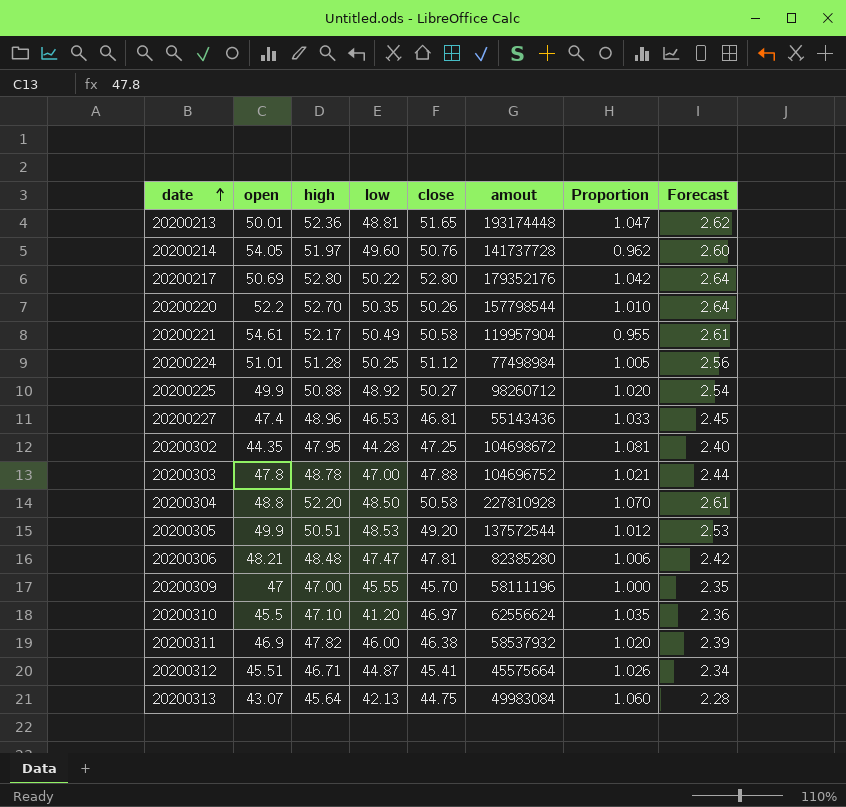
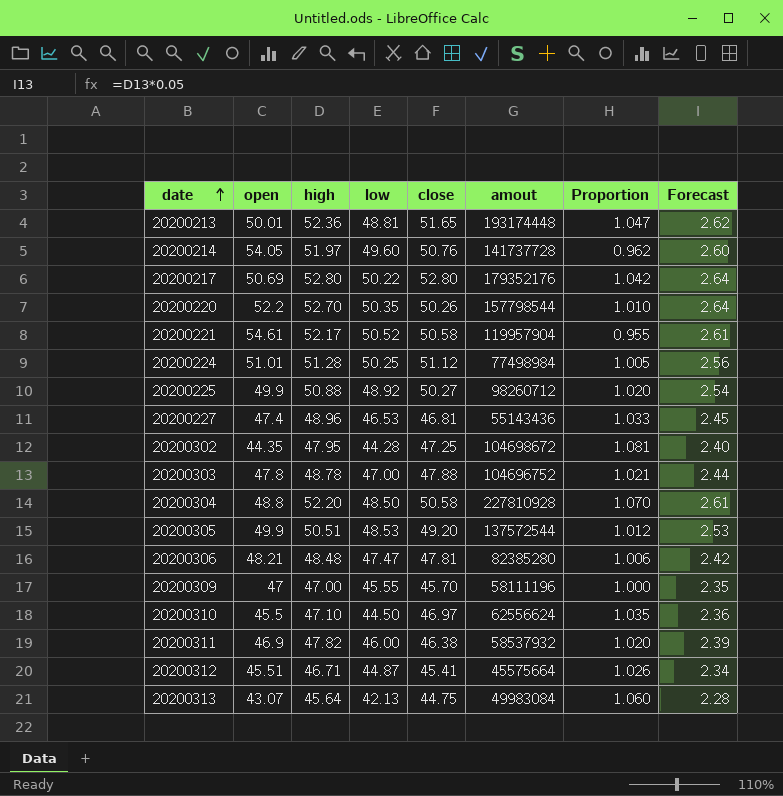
20200221 | low: 50.49 -> 50.52
20200310 | low: 41.20 -> 44.50

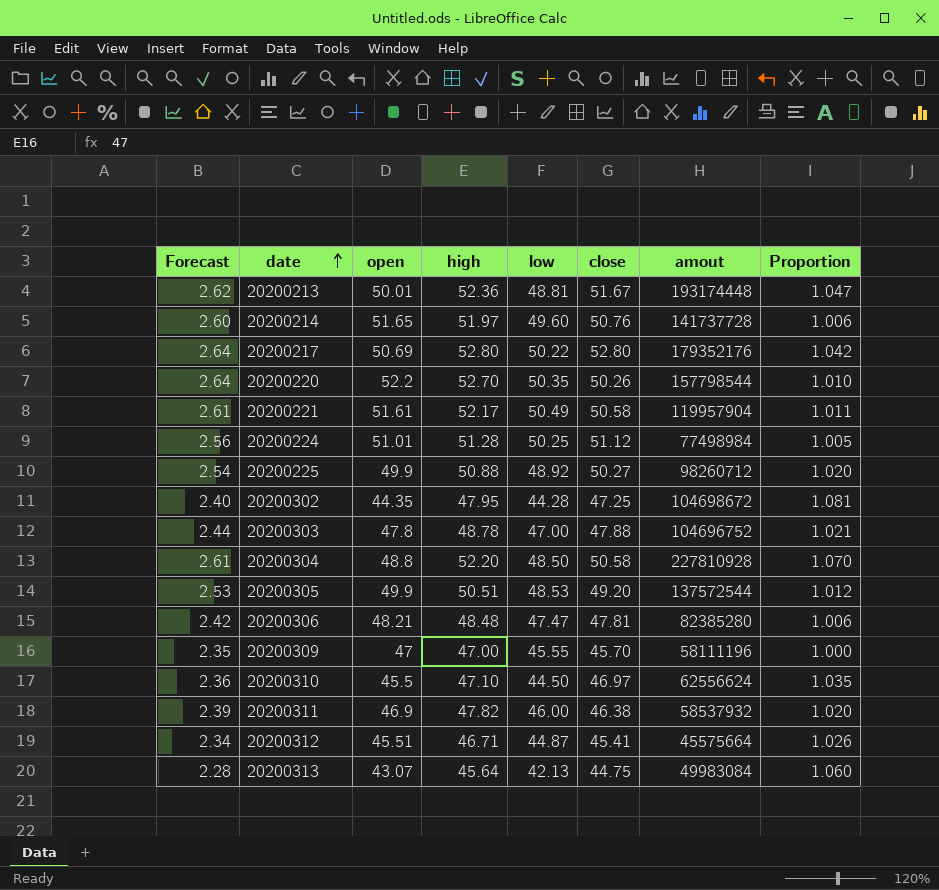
column Forecast | position: 8 -> 1
row 20200227: 47.4 | 48.96 | 46.53 | 46.81 | 55143436 | 1.033 | 2.45 -> none
20200213 | close: 51.65 -> 51.67
20200214 | open: 54.05 -> 51.65
20200214 | Proportion: 0.962 -> 1.006
20200221 | open: 54.61 -> 51.61
20200221 | low: 50.52 -> 50.49
20200221 | Proportion: 0.955 -> 1.011

